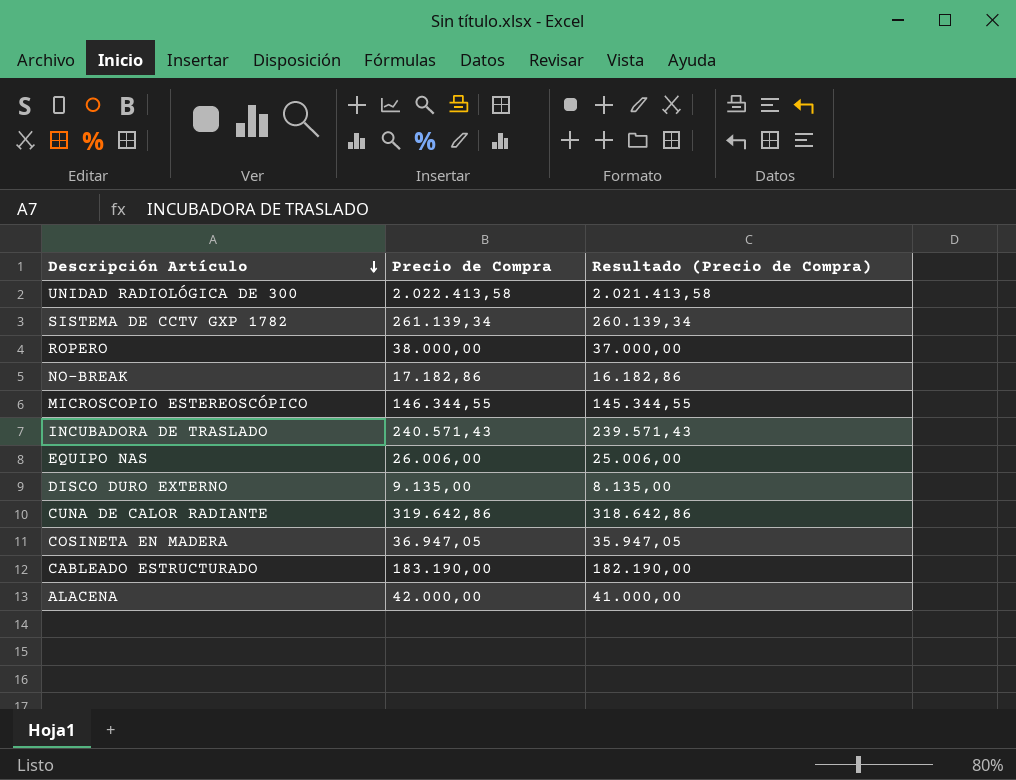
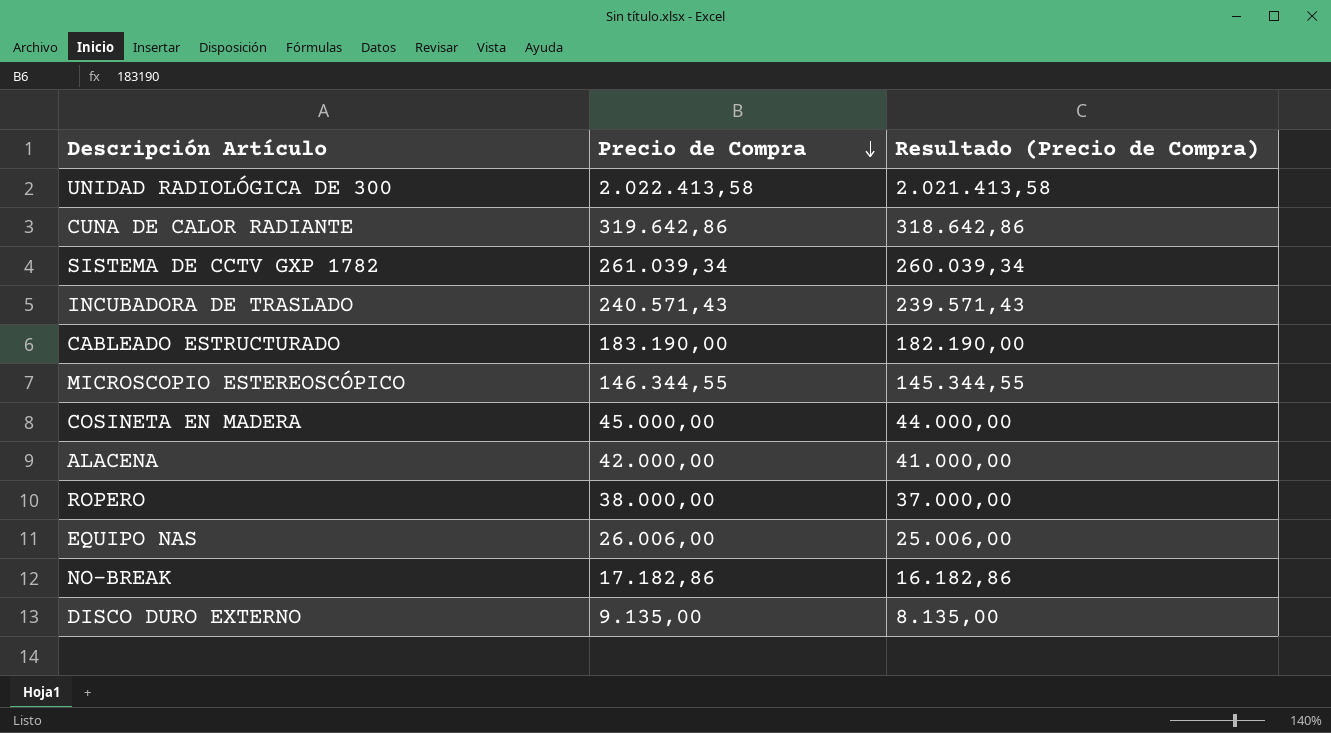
row order: Descripción Artículo descending -> Precio de Compra descending
SISTEMA DE CCTV GXP 1782 | Precio de Compra: 261.139,34 -> 261.039,34
SISTEMA DE CCTV GXP 1782 | Resultado (Precio de Compra): 260.139,34 -> 260.039,34
COSINETA EN MADERA | Precio de Compra: 36.947,05 -> 45.000,00
COSINETA EN MADERA | Resultado (Precio de Compra): 35.947,05 -> 44.000,00

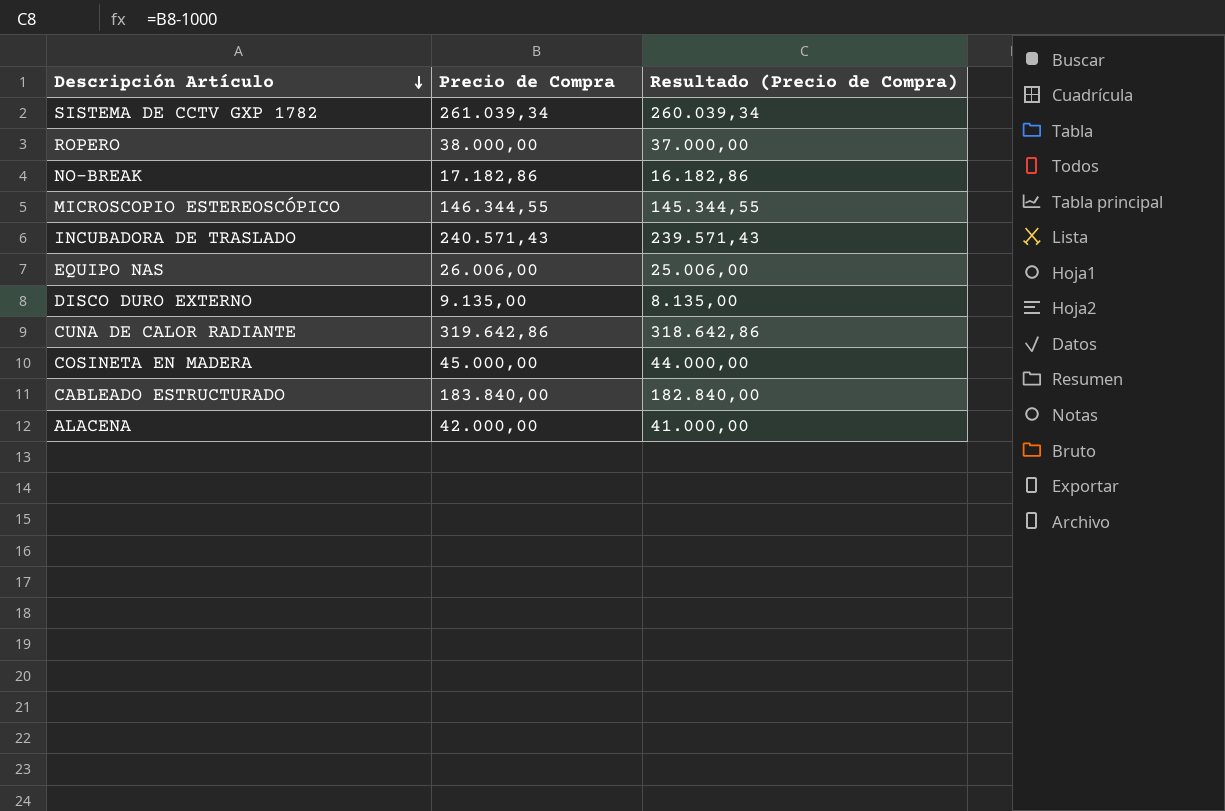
row order: Precio de Compra descending -> Descripción Artículo descending
row UNIDAD RADIOLÓGICA DE 300: 2.022.413,58 | 2.021.413,58 -> none
CABLEADO ESTRUCTURADO | Precio de Compra: 183.190,00 -> 183.840,00
CABLEADO ESTRUCTURADO | Resultado (Precio de Compra): 182.190,00 -> 182.840,00

